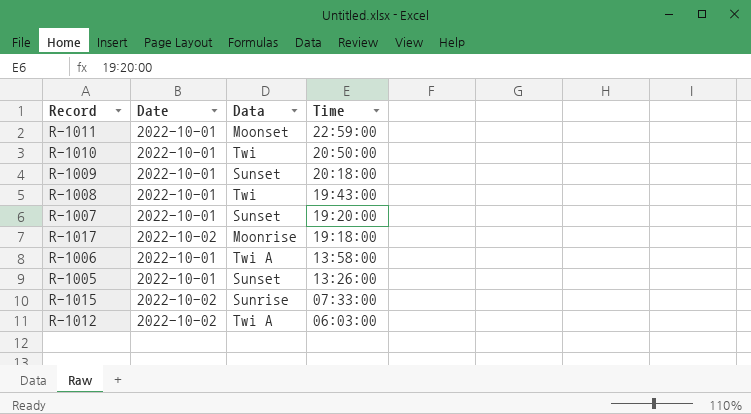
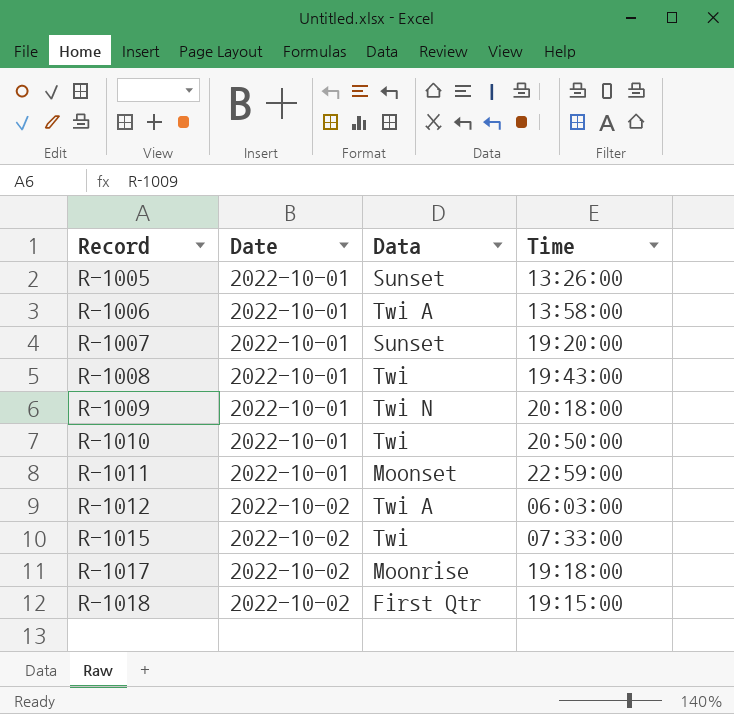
row order: Time descending -> Record ascending
R-1009 | Data: Sunset -> Twi N
R-1015 | Data: Sunrise -> Twi
row R-1018: none -> 2022-10-02 | First Qtr | 19:15:00

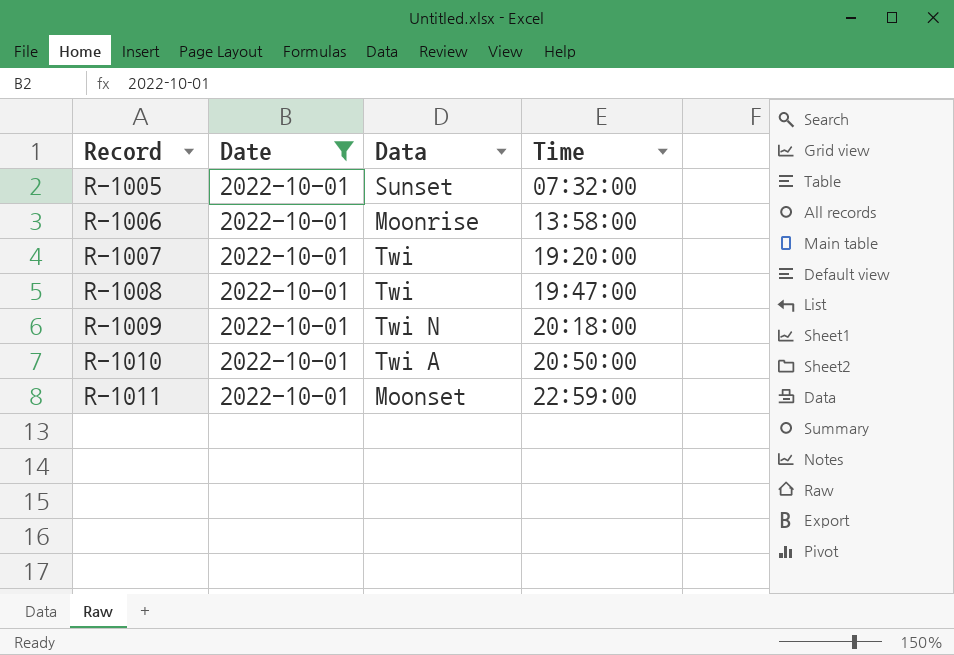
filter: none -> Date = 2022-10-01
R-1005 | Time: 13:26:00 -> 07:32:00
R-1006 | Data: Twi A -> Moonrise
R-1007 | Data: Sunset -> Twi
R-1008 | Time: 19:43:00 -> 19:47:00
R-1010 | Data: Twi -> Twi A

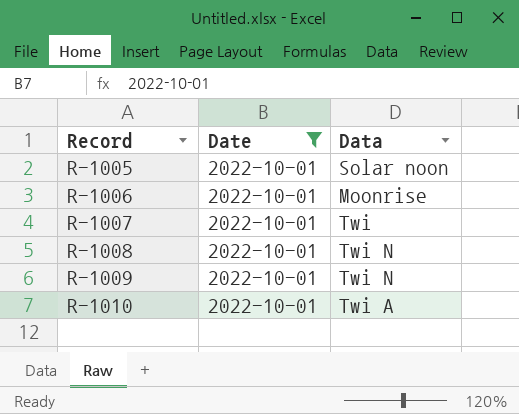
column Time | position: 4 -> none
row R-1011: 2022-10-01 | Moonset | 22:59:00 -> none
R-1005 | Data: Sunset -> Solar noon
R-1008 | Data: Twi -> Twi N

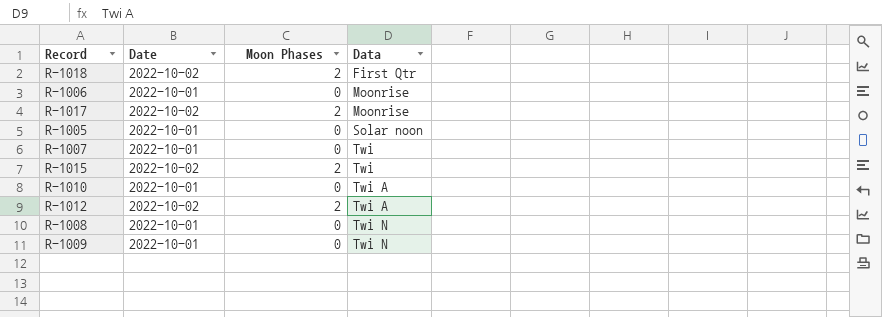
filter: Date = 2022-10-01 -> none
row order: Record ascending -> Data ascending
column Moon Phases | position: none -> 3

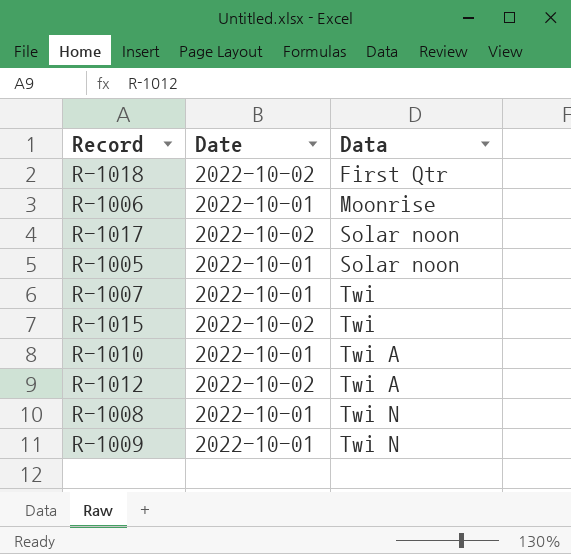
column Moon Phases | position: 3 -> none
R-1017 | Data: Moonrise -> Solar noon

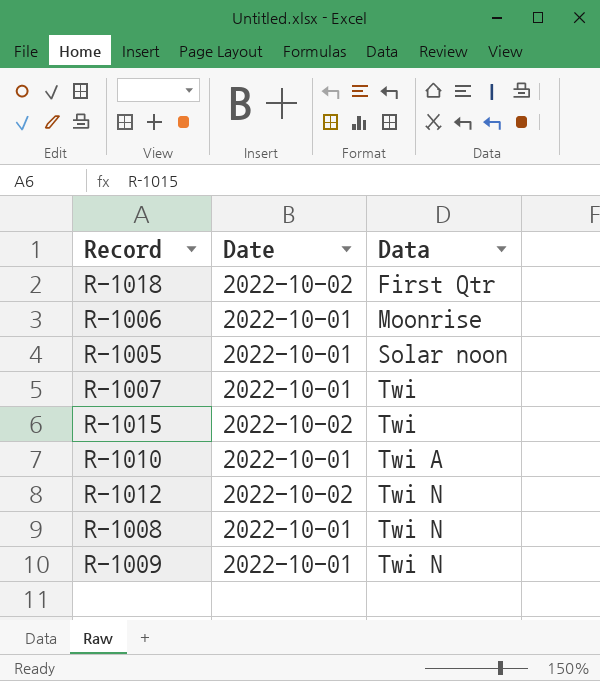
row R-1017: 2022-10-02 | Solar noon -> none
R-1012 | Data: Twi A -> Twi N

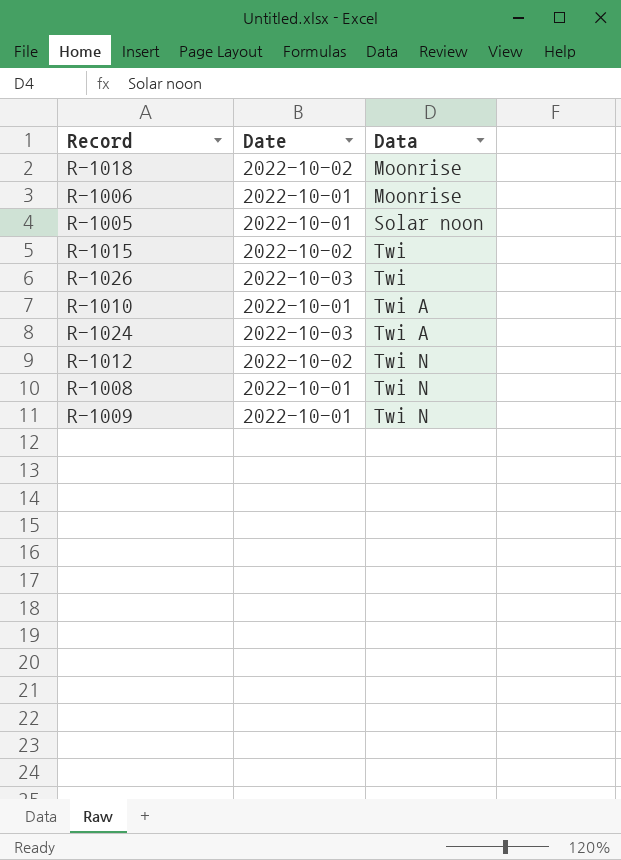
row R-1007: 2022-10-01 | Twi -> none
R-1018 | Data: First Qtr -> Moonrise
row R-1026: none -> 2022-10-03 | Twi
row R-1024: none -> 2022-10-03 | Twi A

